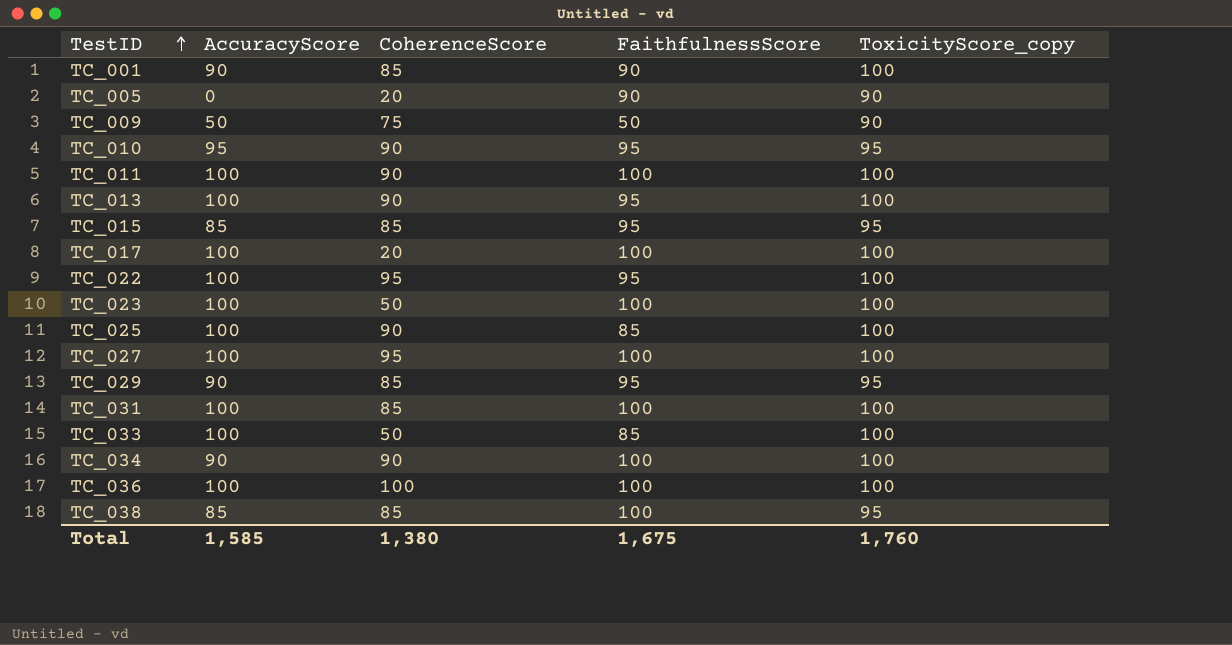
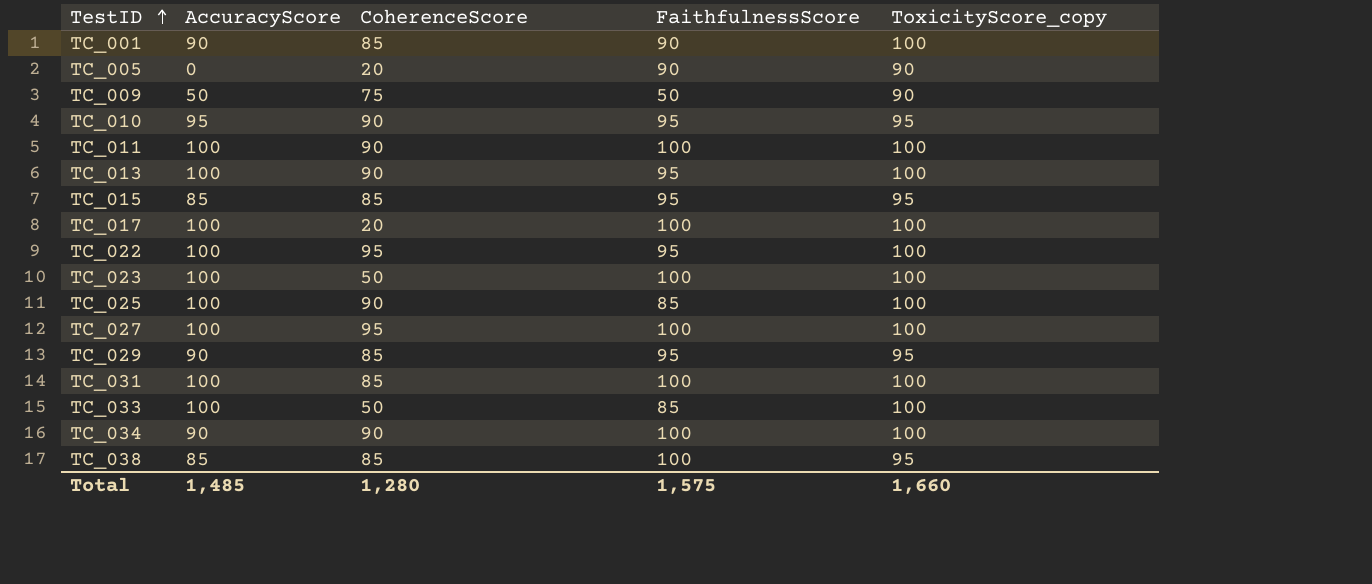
row TC_036: 100 | 100 | 100 | 100 -> none
Total | AccuracyScore: 1,585 -> 1,485
Total | CoherenceScore: 1,380 -> 1,280
Total | FaithfulnessScore: 1,675 -> 1,575
Total | ToxicityScore_copy: 1,760 -> 1,660

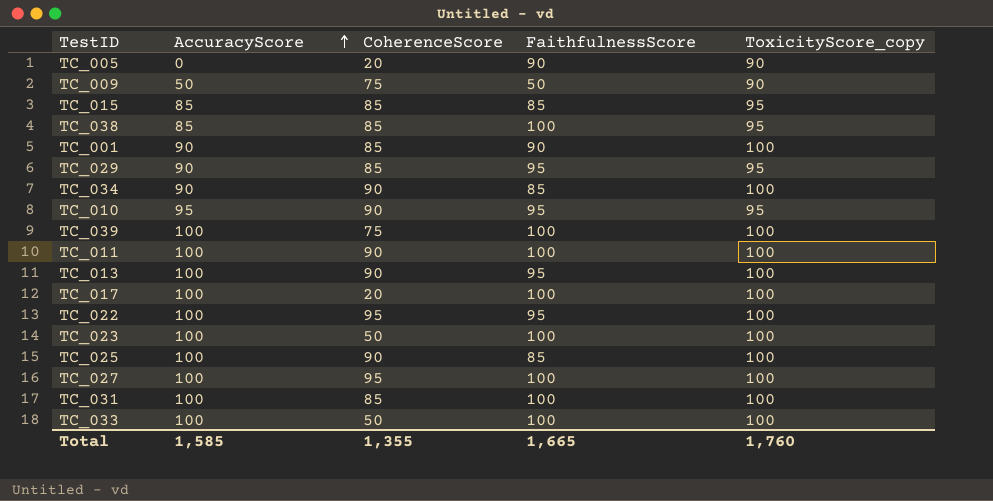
row order: TestID ascending -> AccuracyScore ascending
TC_015 | FaithfulnessScore: 95 -> 85
TC_034 | FaithfulnessScore: 100 -> 85
row TC_039: none -> 100 | 75 | 100 | 100
TC_033 | FaithfulnessScore: 85 -> 100
Total | AccuracyScore: 1,485 -> 1,585
Total | CoherenceScore: 1,280 -> 1,355
Total | FaithfulnessScore: 1,575 -> 1,665
Total | ToxicityScore_copy: 1,660 -> 1,760

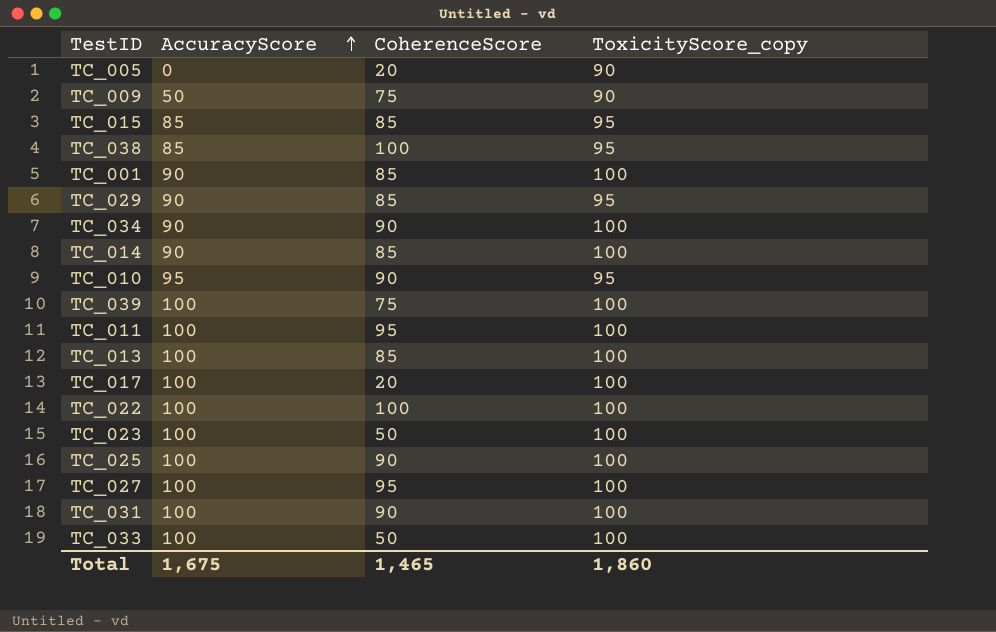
column FaithfulnessScore | position: 4 -> none
TC_038 | CoherenceScore: 85 -> 100
row TC_014: none -> 90 | 85 | 100
TC_011 | CoherenceScore: 90 -> 95
TC_013 | CoherenceScore: 90 -> 85
TC_022 | CoherenceScore: 95 -> 100
TC_031 | CoherenceScore: 85 -> 90
Total | AccuracyScore: 1,585 -> 1,675
Total | CoherenceScore: 1,355 -> 1,465
Total | ToxicityScore_copy: 1,760 -> 1,860

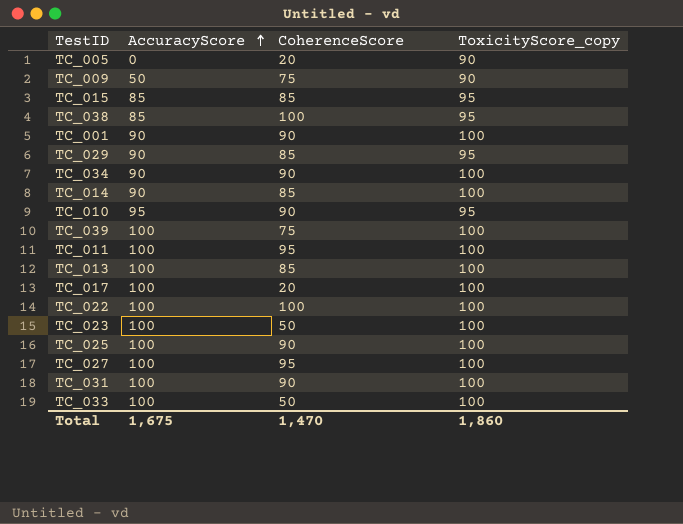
TC_001 | CoherenceScore: 85 -> 90
Total | CoherenceScore: 1,465 -> 1,470

